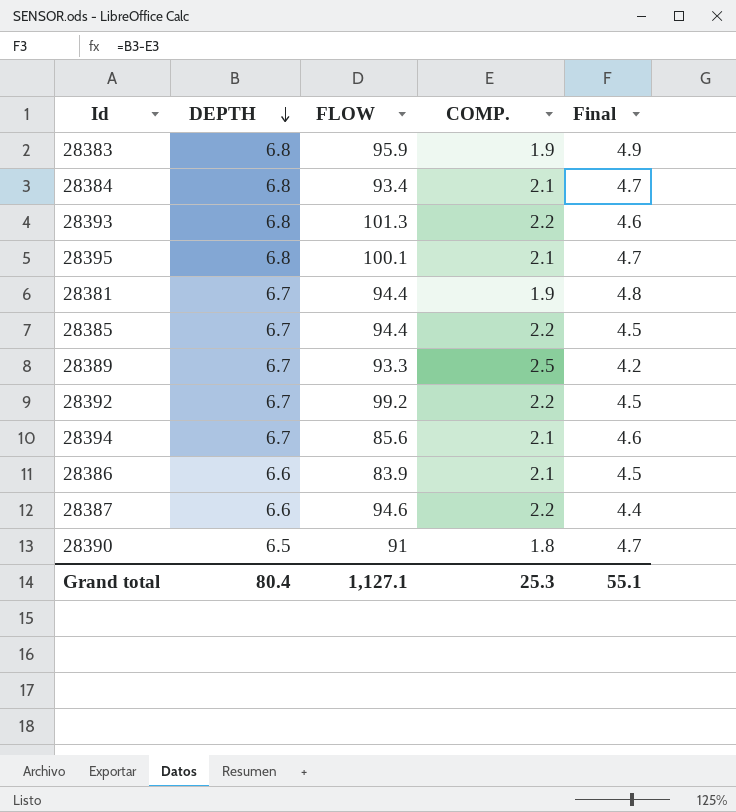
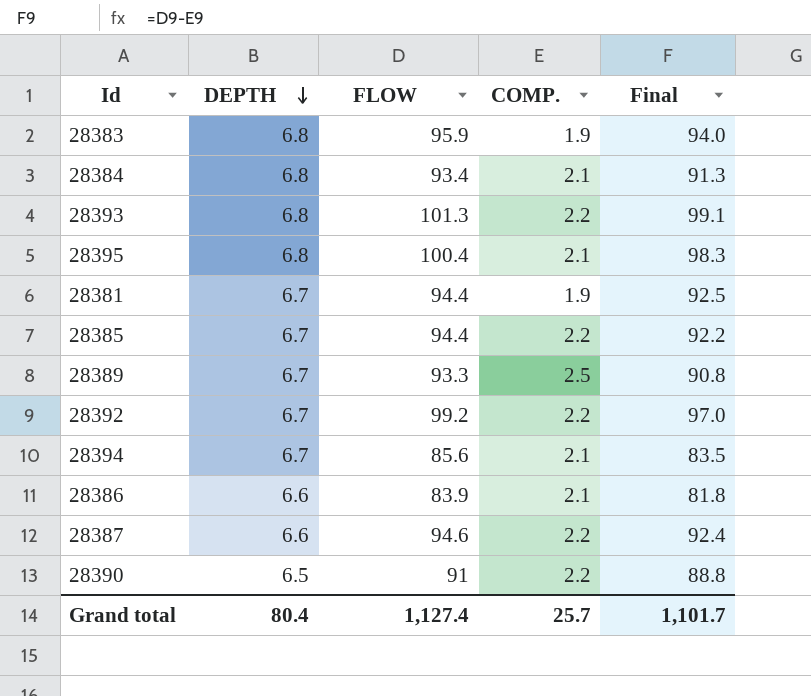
column Final | formula: [DEPTH] - [COMP.] -> [FLOW] - [COMP.]
28395 | FLOW: 100.1 -> 100.4
28390 | COMP.: 1.8 -> 2.2
Grand total | FLOW: 1,127.1 -> 1,127.4
Grand total | COMP.: 25.3 -> 25.7
Grand total | Final: 55.1 -> 1,101.7

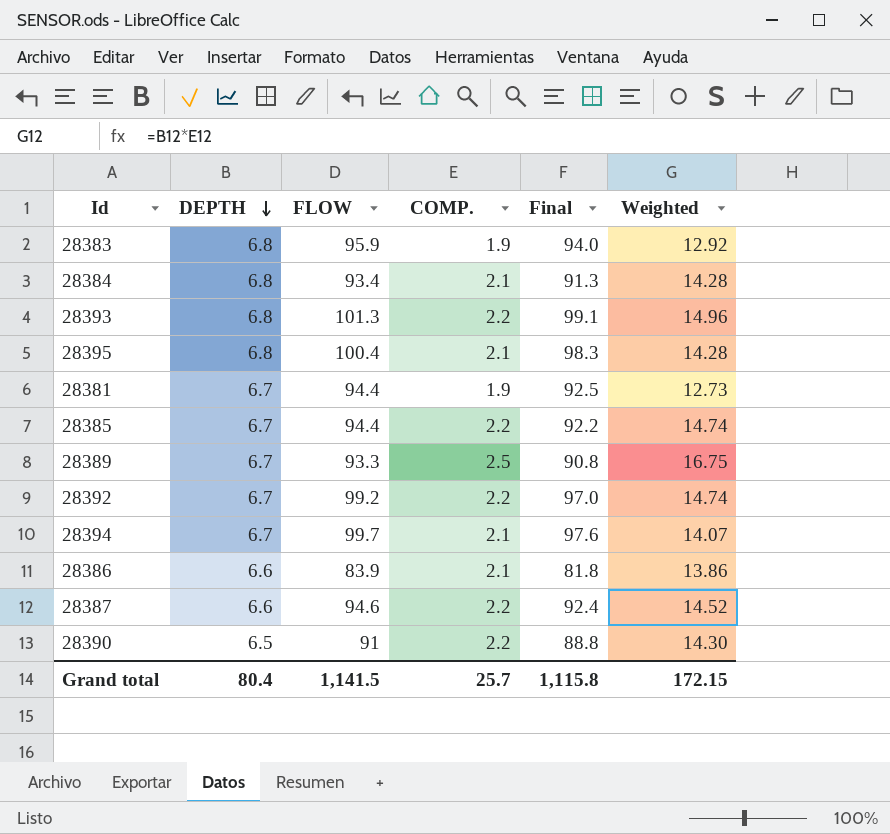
column Weighted | formula: none -> [DEPTH] * [COMP.]
28394 | FLOW: 85.6 -> 99.7
28394 | Final: 83.5 -> 97.6
Grand total | FLOW: 1,127.4 -> 1,141.5
Grand total | Final: 1,101.7 -> 1,115.8

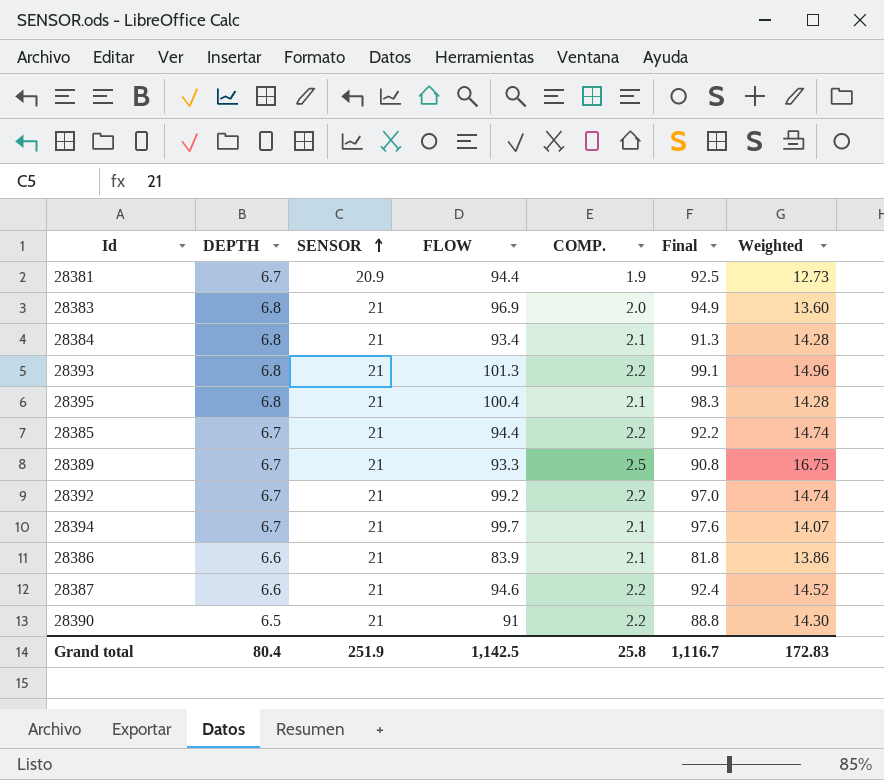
row order: DEPTH descending -> SENSOR ascending
column SENSOR | position: none -> 3
28383 | FLOW: 95.9 -> 96.9
28383 | COMP.: 1.9 -> 2.0
28383 | Final: 94.0 -> 94.9
28383 | Weighted: 12.92 -> 13.60
Grand total | FLOW: 1,141.5 -> 1,142.5
Grand total | COMP.: 25.7 -> 25.8
Grand total | Final: 1,115.8 -> 1,116.7
Grand total | Weighted: 172.15 -> 172.83

